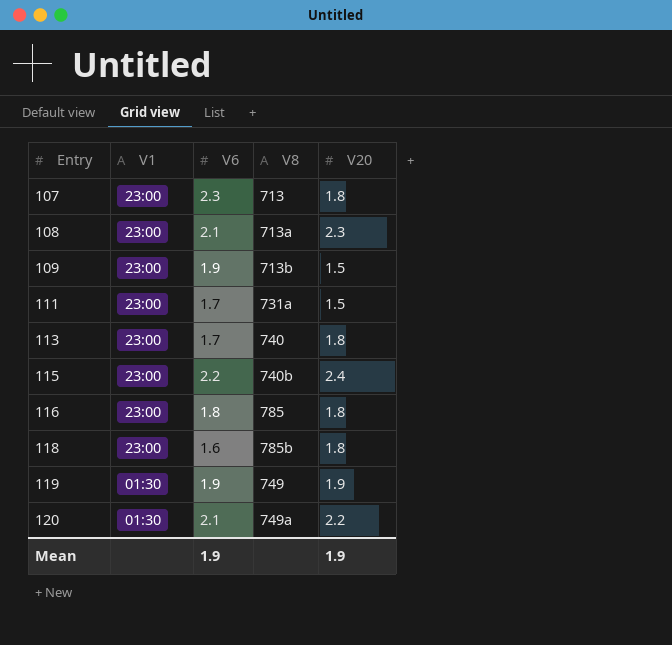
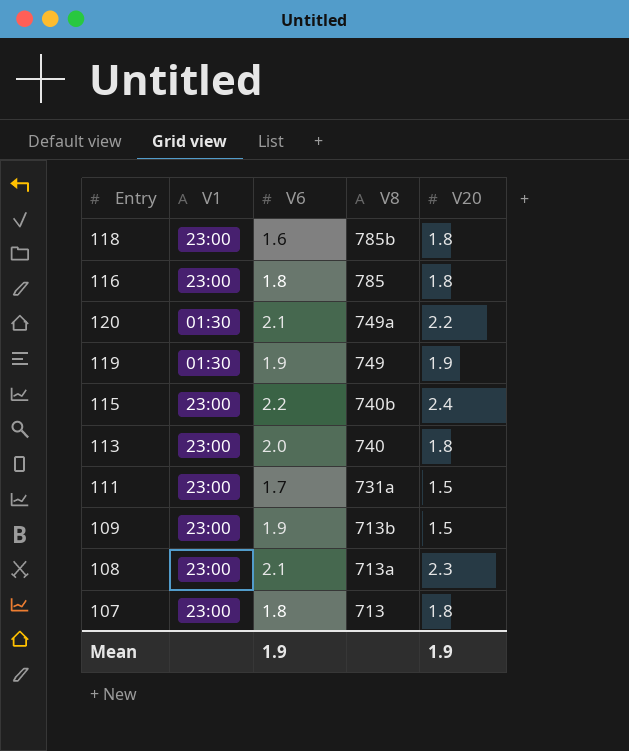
row order: Entry ascending -> V8 descending
113 | V6: 1.7 -> 2.0
107 | V6: 2.3 -> 1.8

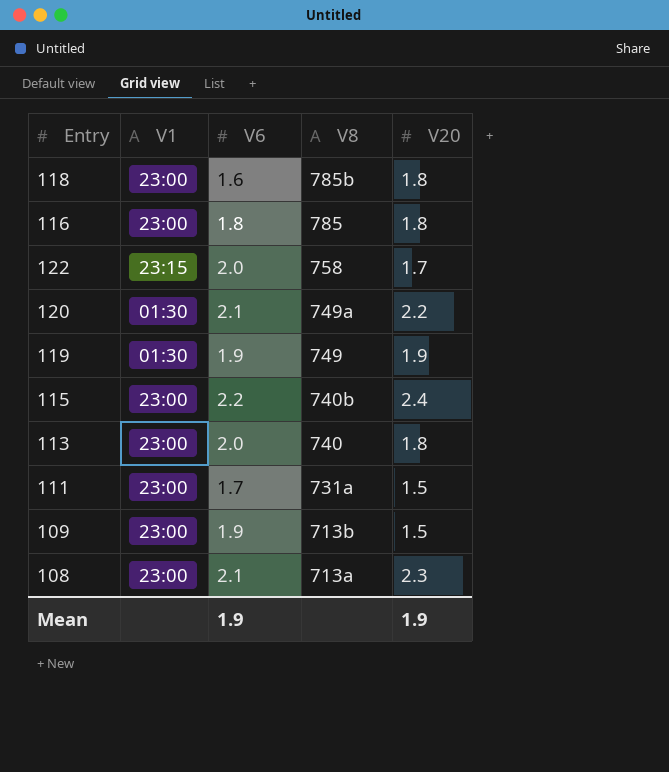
row 107: 23:00 | 1.8 | 713 | 1.8 -> none
row 122: none -> 23:15 | 2.0 | 758 | 1.7

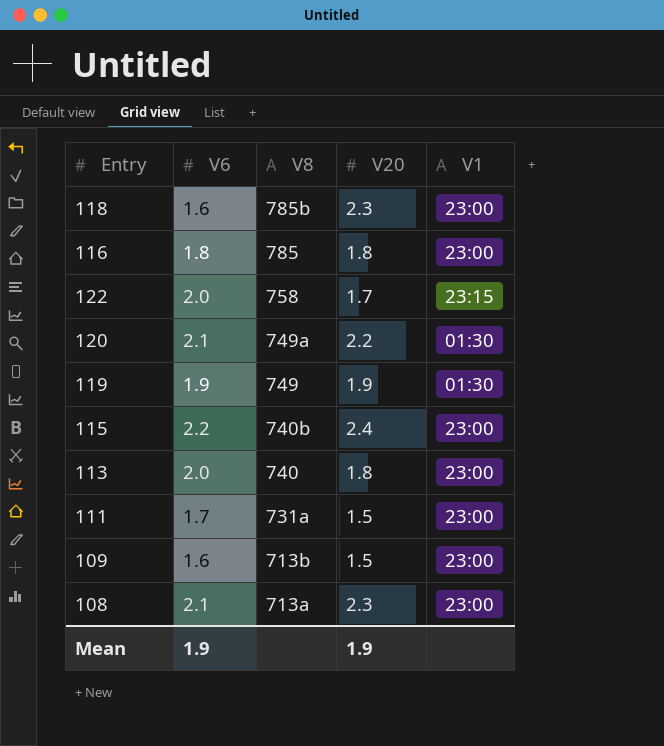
column V1 | position: 2 -> 5
118 | V20: 1.8 -> 2.3
109 | V6: 1.9 -> 1.6

